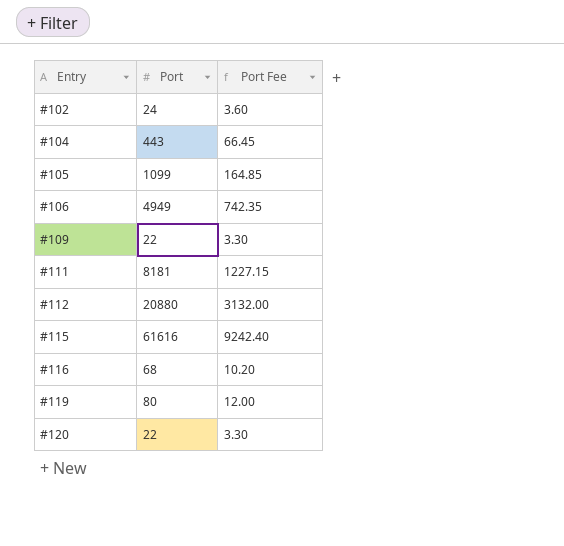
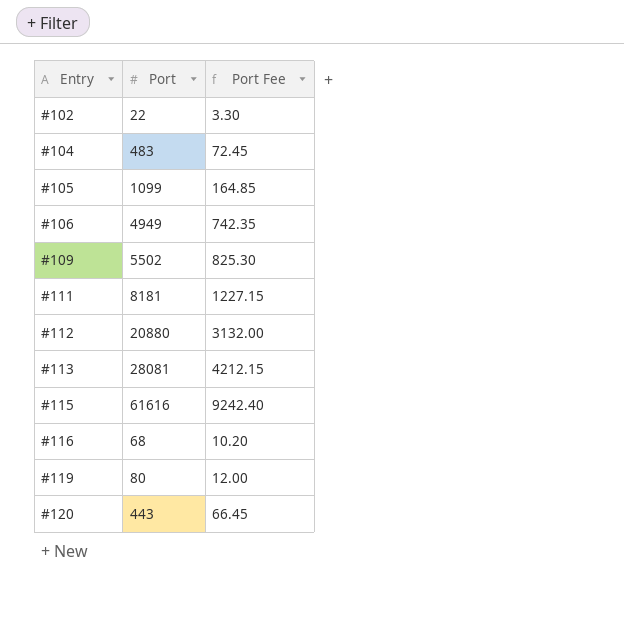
#102 | Port: 24 -> 22
#102 | Port Fee: 3.60 -> 3.30
#104 | Port: 443 -> 483
#104 | Port Fee: 66.45 -> 72.45
#109 | Port: 22 -> 5502
#109 | Port Fee: 3.30 -> 825.30
row #113: none -> 28081 | 4212.15
#120 | Port: 22 -> 443
#120 | Port Fee: 3.30 -> 66.45

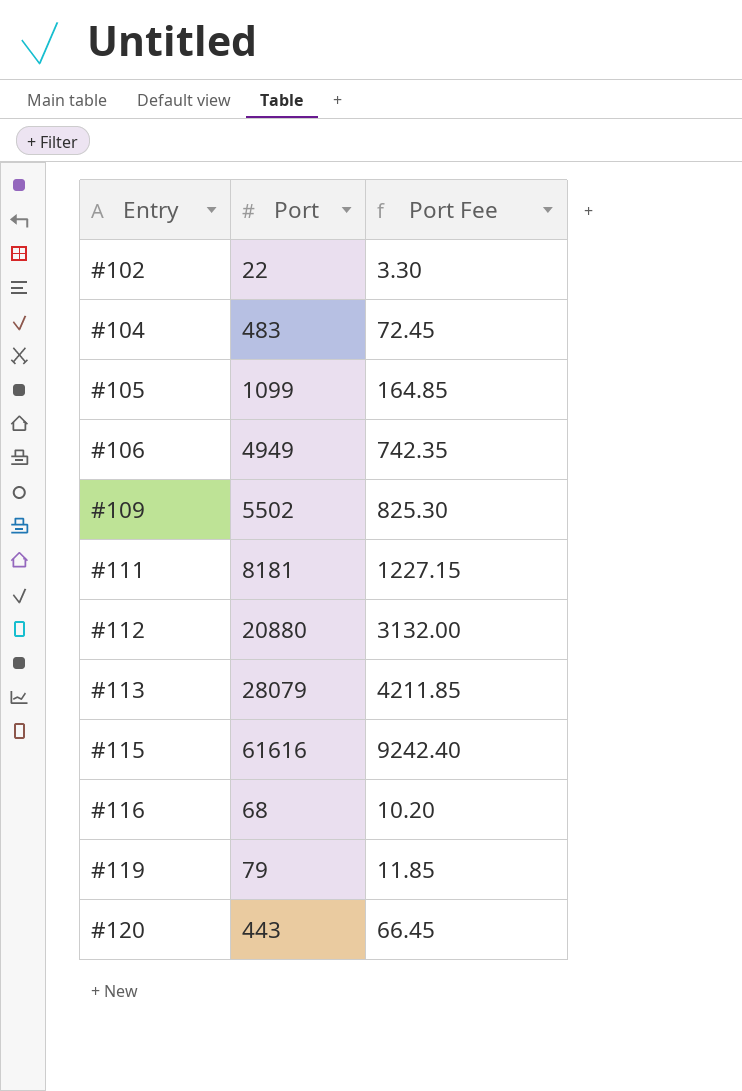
#113 | Port: 28081 -> 28079
#113 | Port Fee: 4212.15 -> 4211.85
#119 | Port: 80 -> 79
#119 | Port Fee: 12.00 -> 11.85

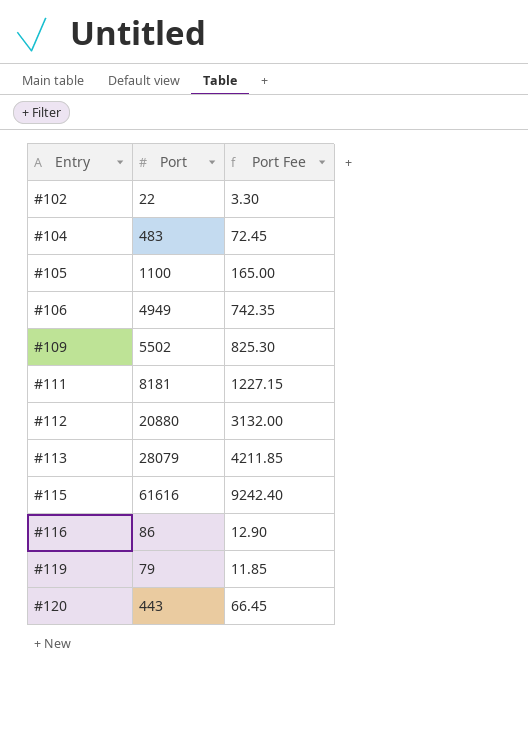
#105 | Port: 1099 -> 1100
#105 | Port Fee: 164.85 -> 165.00
#116 | Port: 68 -> 86
#116 | Port Fee: 10.20 -> 12.90

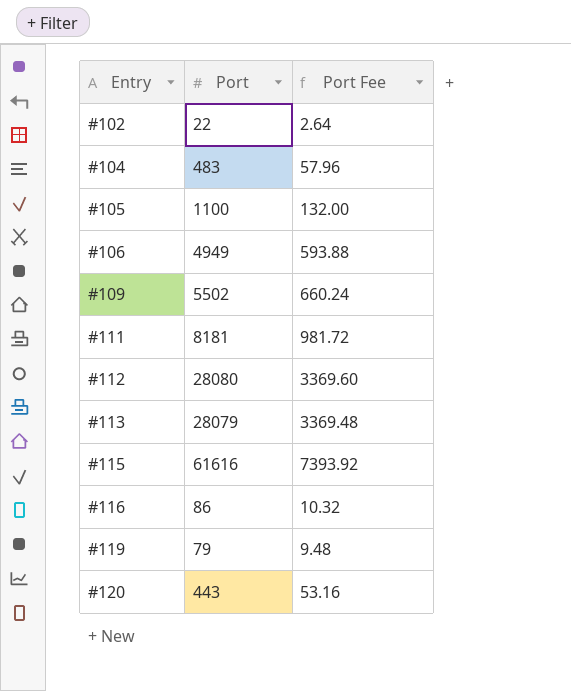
column Port Fee | formula: [Port] * 0.15 -> [Port] * 0.12
#112 | Port: 20880 -> 28080

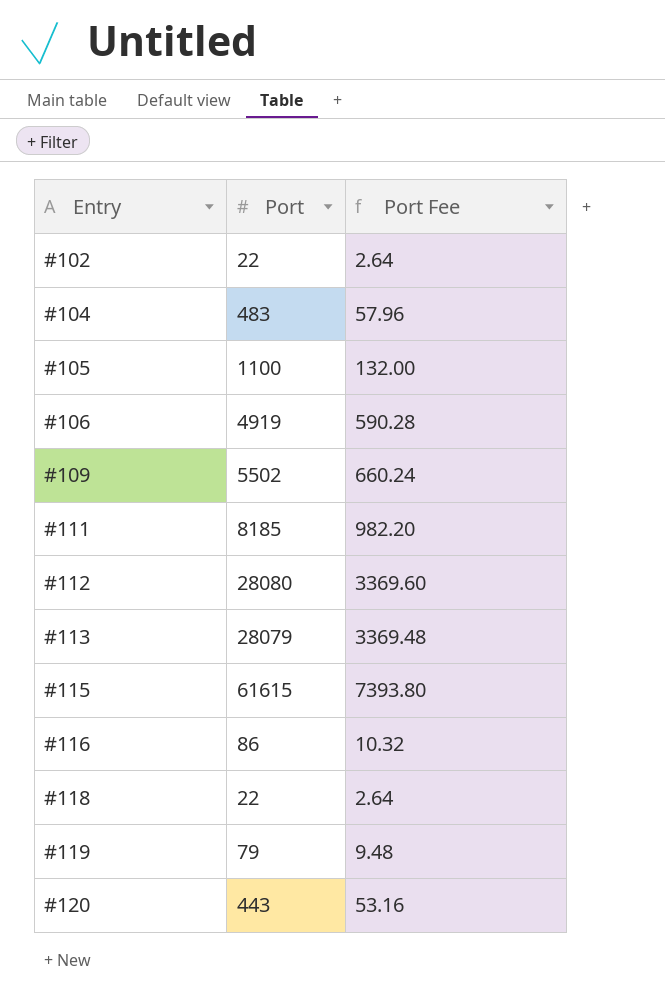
#106 | Port: 4949 -> 4919
#106 | Port Fee: 593.88 -> 590.28
#111 | Port: 8181 -> 8185
#111 | Port Fee: 981.72 -> 982.20
#115 | Port: 61616 -> 61615
#115 | Port Fee: 7393.92 -> 7393.80
row #118: none -> 22 | 2.64

